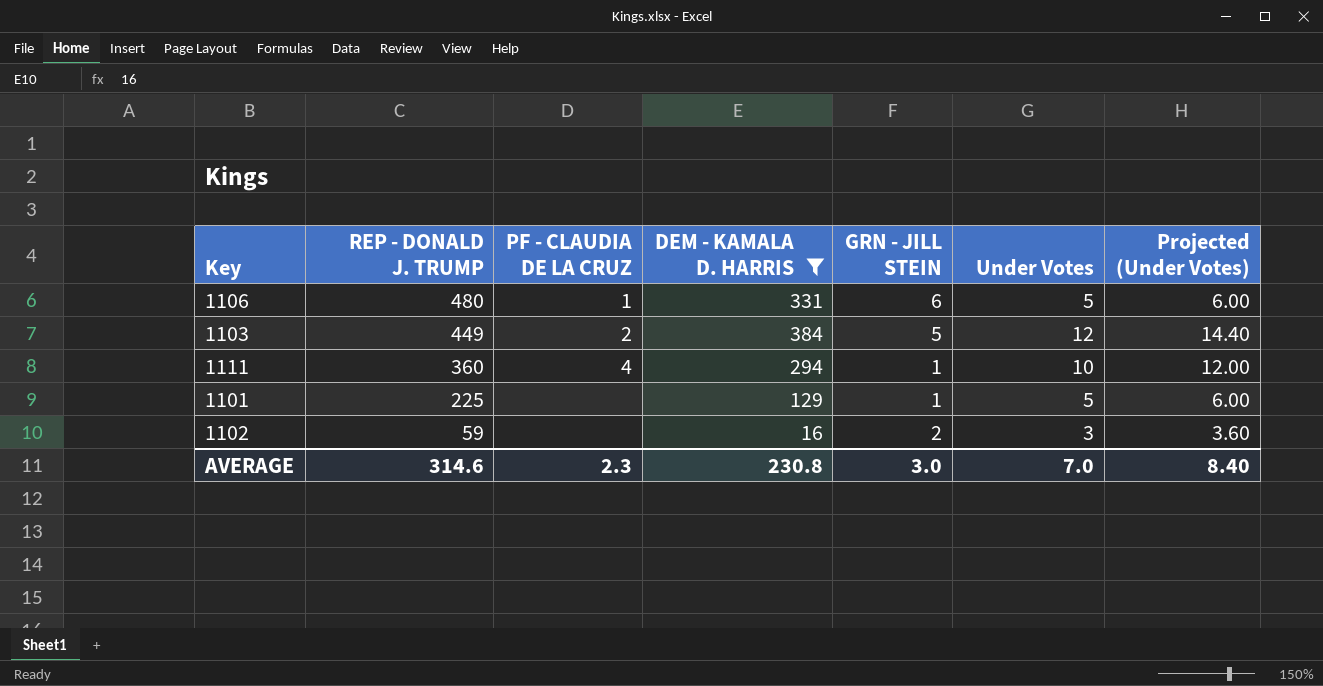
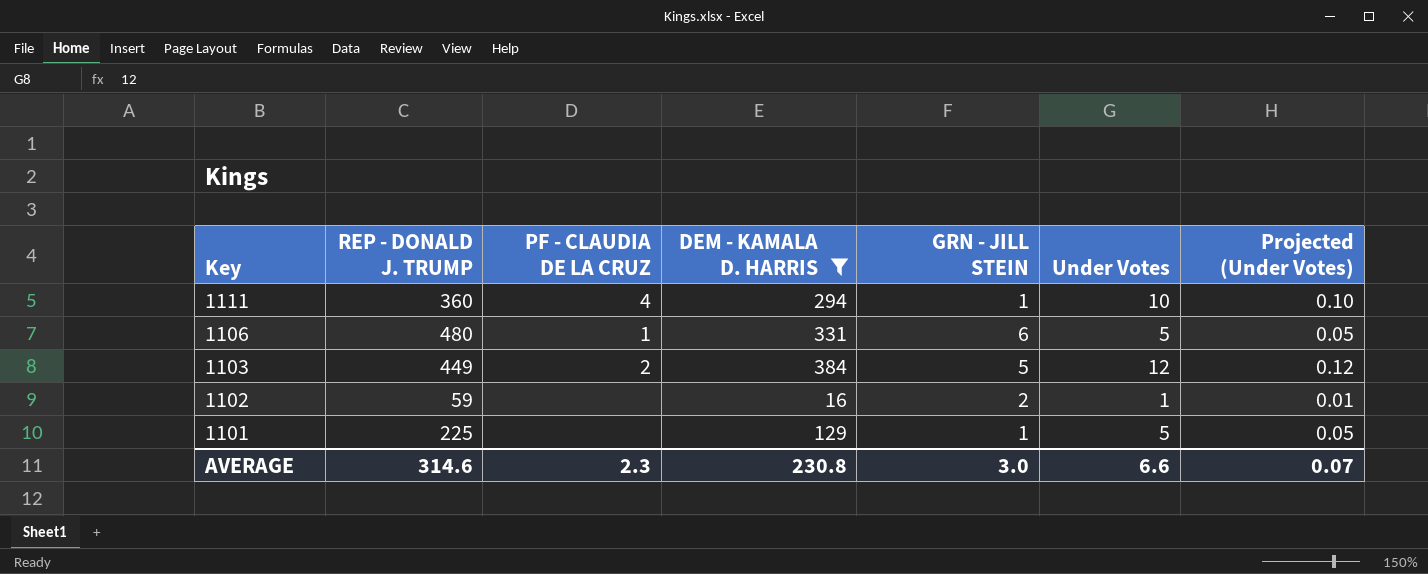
row order: REP - DONALD J. TRUMP descending -> Key descending
column Projected (Under Votes) | formula: [Under Votes] * 1.2 -> [Under Votes] * 0.01
1102 | Under Votes: 3 -> 1
AVERAGE | Under Votes: 7.0 -> 6.6
AVERAGE | Projected (Under Votes): 8.40 -> 0.07

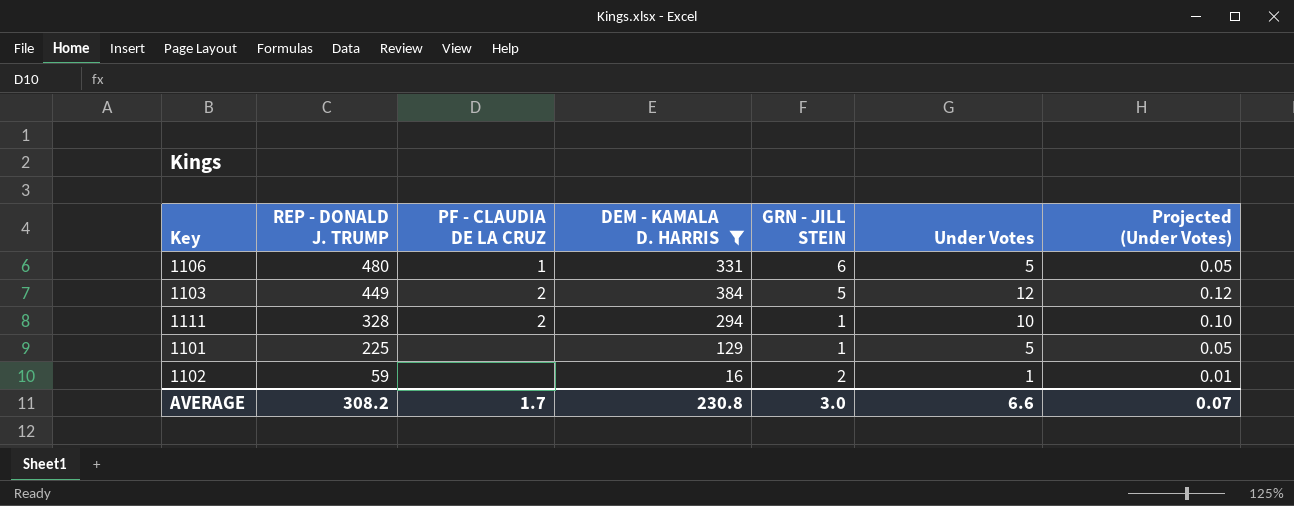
row order: Key descending -> REP - DONALD J. TRUMP descending
1111 | REP - DONALD J. TRUMP: 360 -> 328
1111 | PF - CLAUDIA DE LA CRUZ: 4 -> 2
AVERAGE | REP - DONALD J. TRUMP: 314.6 -> 308.2
AVERAGE | PF - CLAUDIA DE LA CRUZ: 2.3 -> 1.7

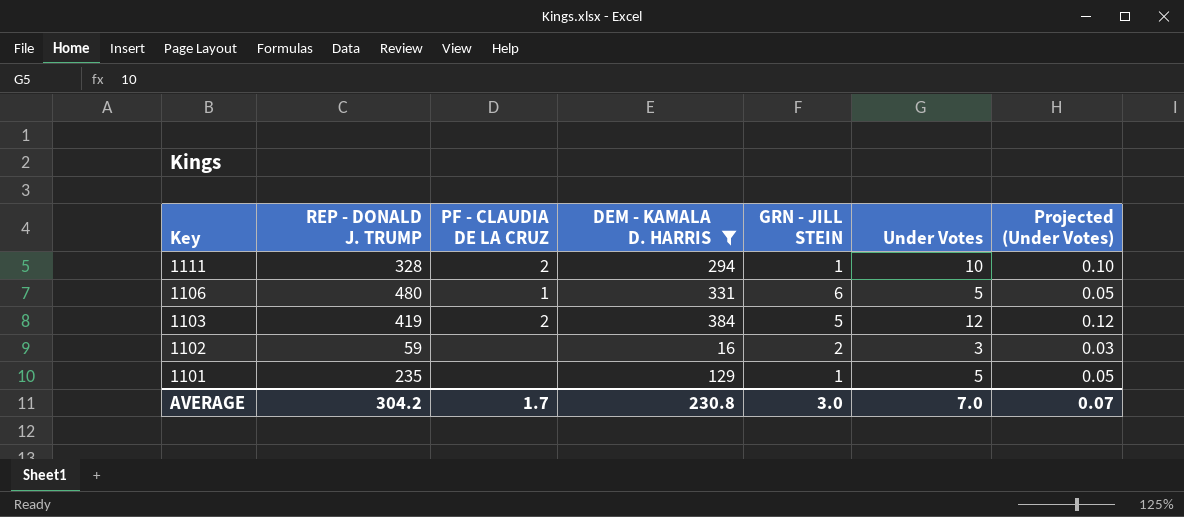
row order: REP - DONALD J. TRUMP descending -> Key descending
1103 | REP - DONALD J. TRUMP: 449 -> 419
1102 | Under Votes: 1 -> 3
1102 | Projected (Under Votes): 0.01 -> 0.03
1101 | REP - DONALD J. TRUMP: 225 -> 235
AVERAGE | REP - DONALD J. TRUMP: 308.2 -> 304.2
AVERAGE | Under Votes: 6.6 -> 7.0

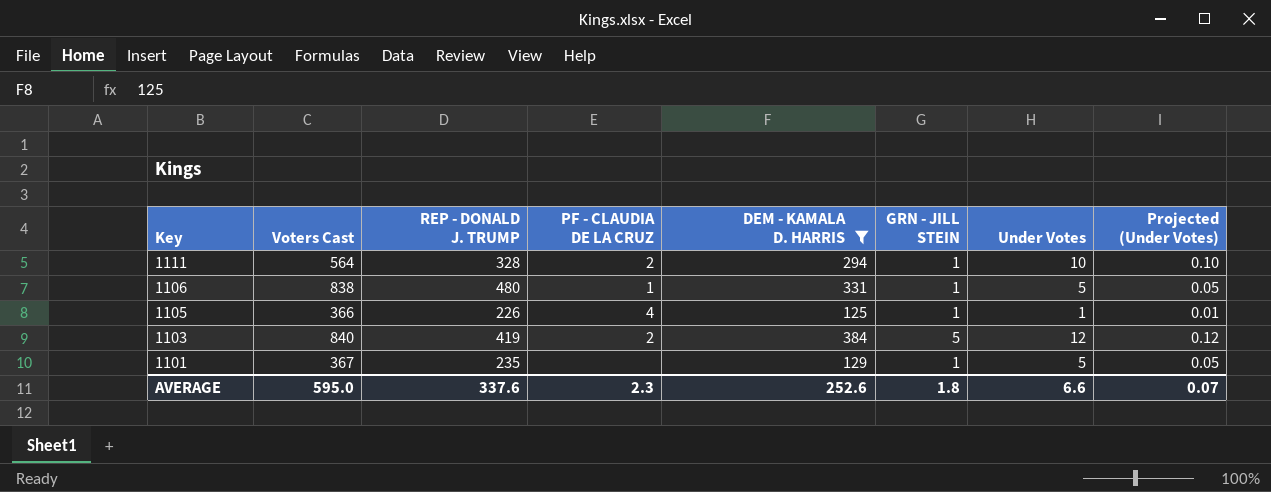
column Voters Cast | position: none -> 2
row 1102: 59 | none | 16 | 2 | 3 | 0.03 -> none
1106 | GRN - JILL STEIN: 6 -> 1
row 1105: none -> 366 | 226 | 4 | 125 | 1 | 1 | 0.01
AVERAGE | REP - DONALD J. TRUMP: 304.2 -> 337.6
AVERAGE | PF - CLAUDIA DE LA CRUZ: 1.7 -> 2.3
AVERAGE | DEM - KAMALA D. HARRIS: 230.8 -> 252.6
AVERAGE | GRN - JILL STEIN: 3.0 -> 1.8
AVERAGE | Under Votes: 7.0 -> 6.6

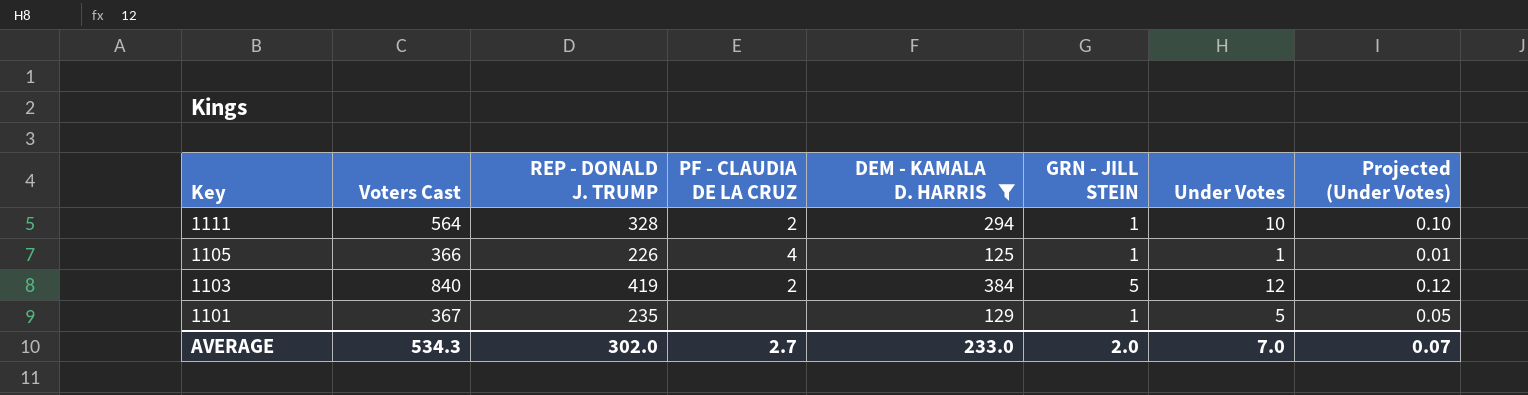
row 1106: 838 | 480 | 1 | 331 | 1 | 5 | 0.05 -> none
AVERAGE | Voters Cast: 595.0 -> 534.3
AVERAGE | REP - DONALD J. TRUMP: 337.6 -> 302.0
AVERAGE | PF - CLAUDIA DE LA CRUZ: 2.3 -> 2.7
AVERAGE | DEM - KAMALA D. HARRIS: 252.6 -> 233.0
AVERAGE | GRN - JILL STEIN: 1.8 -> 2.0
AVERAGE | Under Votes: 6.6 -> 7.0

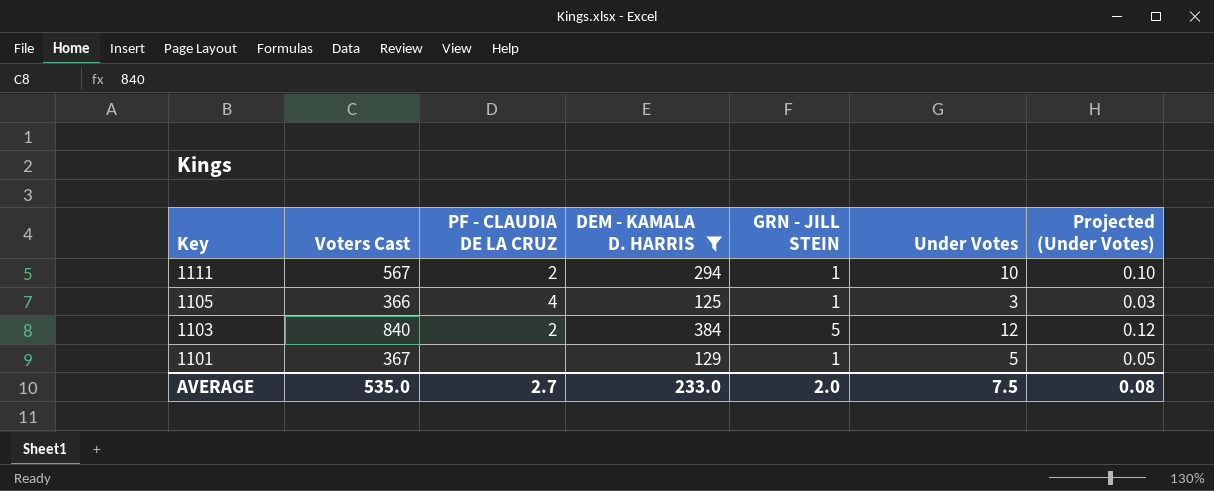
column REP - DONALD J. TRUMP | position: 3 -> none
1111 | Voters Cast: 564 -> 567
1105 | Under Votes: 1 -> 3
1105 | Projected (Under Votes): 0.01 -> 0.03
AVERAGE | Voters Cast: 534.3 -> 535.0
AVERAGE | Under Votes: 7.0 -> 7.5
AVERAGE | Projected (Under Votes): 0.07 -> 0.08

